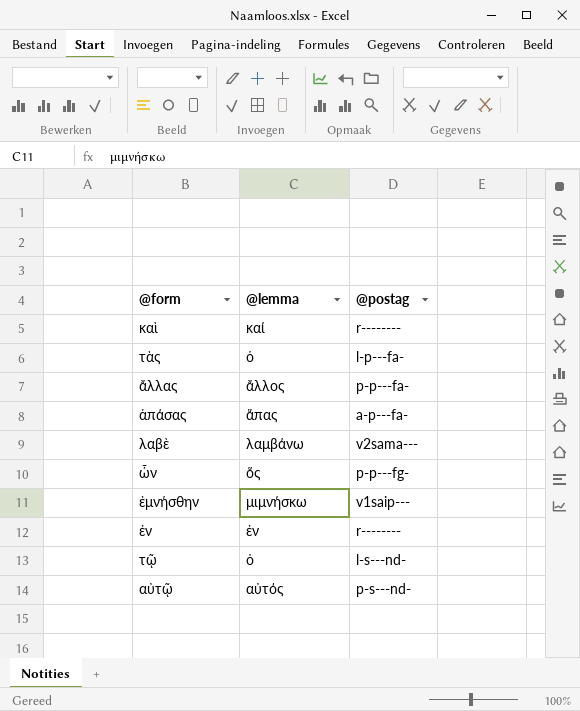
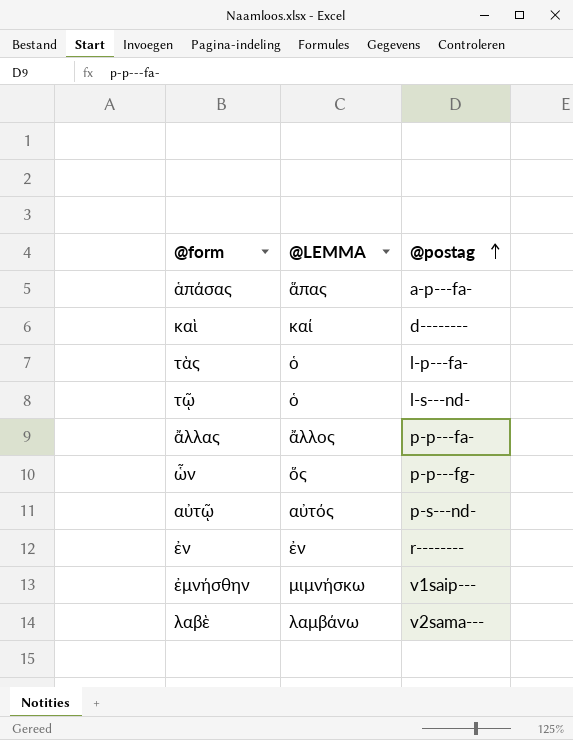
row order: none -> @postag ascending
column name: @lemma -> @LEMMA
καὶ | @postag: r-------- -> d--------

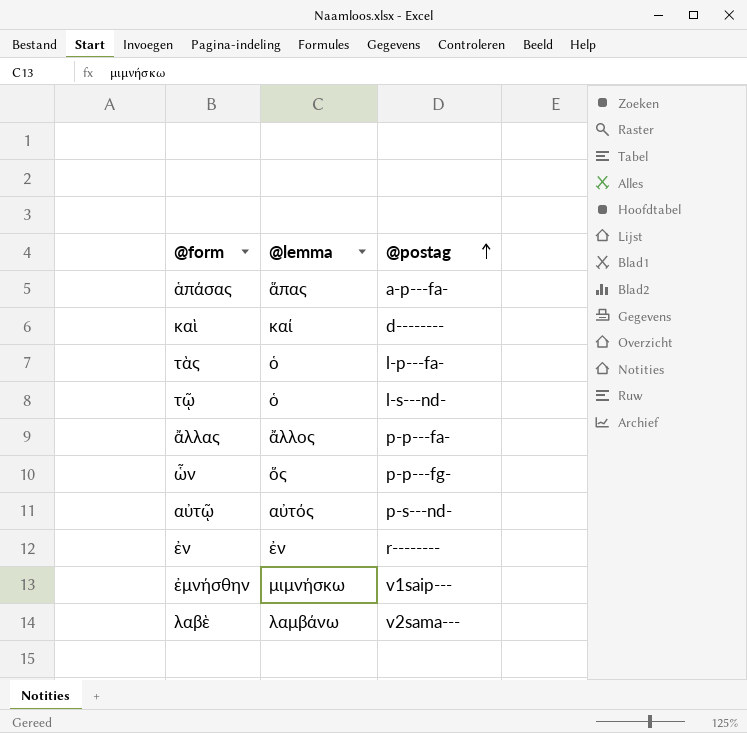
column name: @LEMMA -> @lemma

